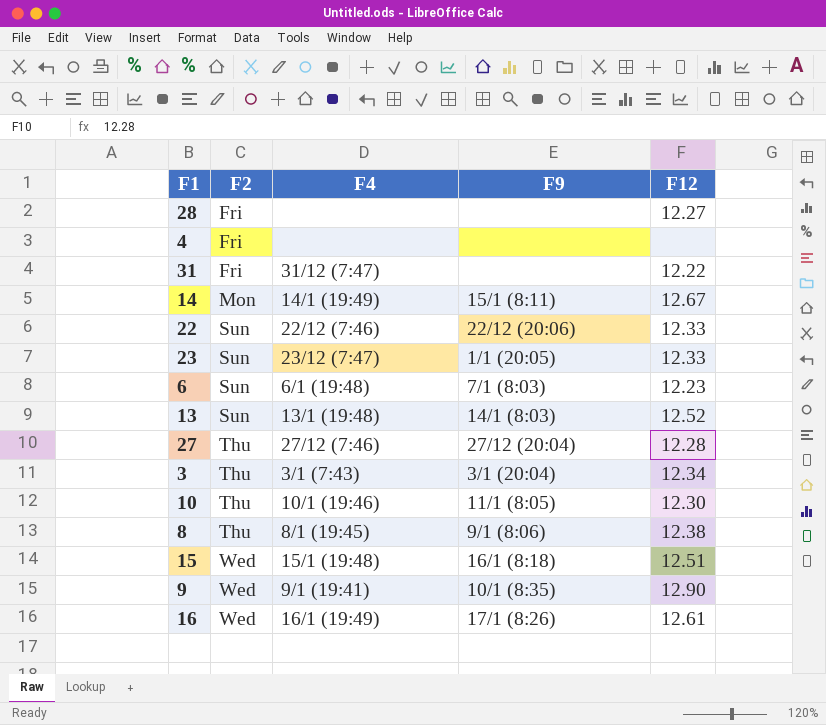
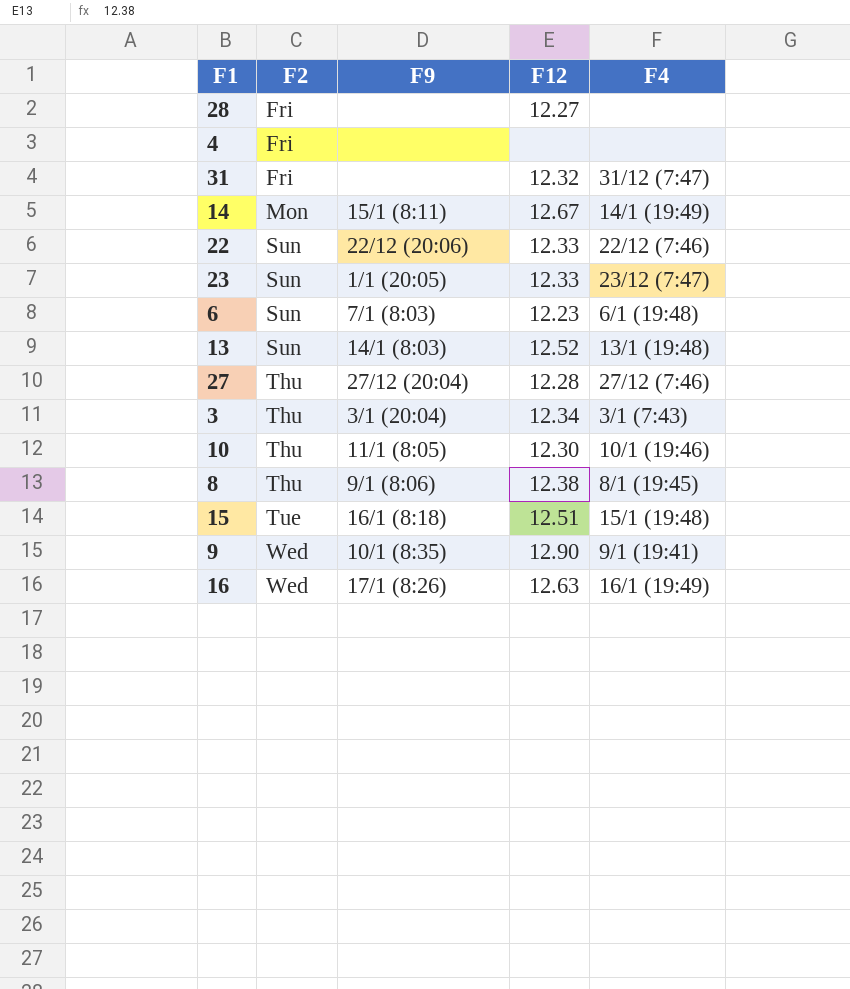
column F4 | position: 3 -> 5
31 | F12: 12.22 -> 12.32
15 | F2: Wed -> Tue
16 | F12: 12.61 -> 12.63

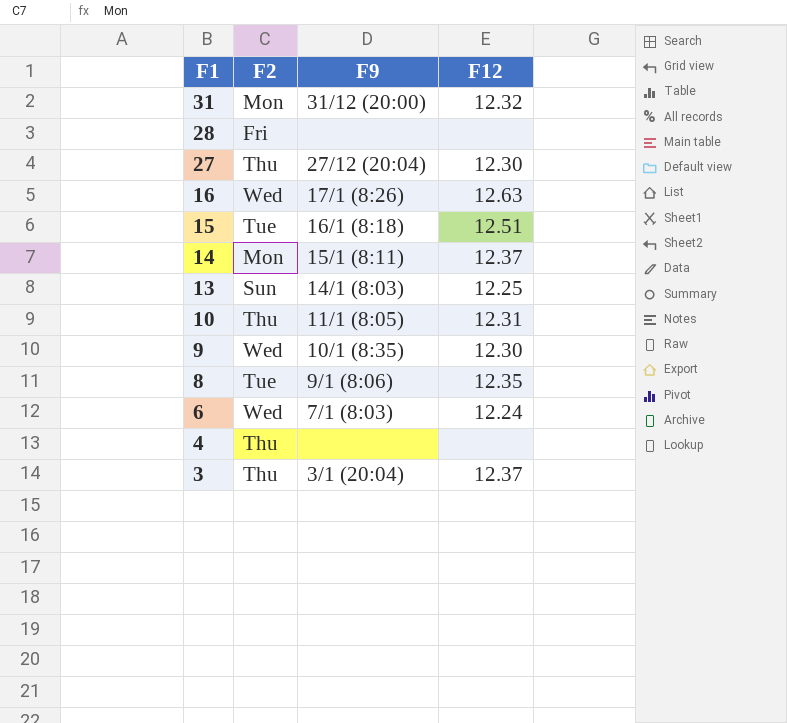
row order: F2 ascending -> F1 descending
column F4 | position: 5 -> none
row 22: Sun | 22/12 (20:06) | 12.33 | 22/12 (7:46) -> none
row 23: Sun | 1/1 (20:05) | 12.33 | 23/12 (7:47) -> none
31 | F2: Fri -> Mon
31 | F9: none -> 31/12 (20:00)
28 | F12: 12.27 -> none
27 | F12: 12.28 -> 12.30
14 | F12: 12.67 -> 12.37
13 | F12: 12.52 -> 12.25
10 | F12: 12.30 -> 12.31
9 | F12: 12.90 -> 12.30
8 | F2: Thu -> Tue
8 | F12: 12.38 -> 12.35
6 | F2: Sun -> Wed
6 | F12: 12.23 -> 12.24
4 | F2: Fri -> Thu
3 | F12: 12.34 -> 12.37

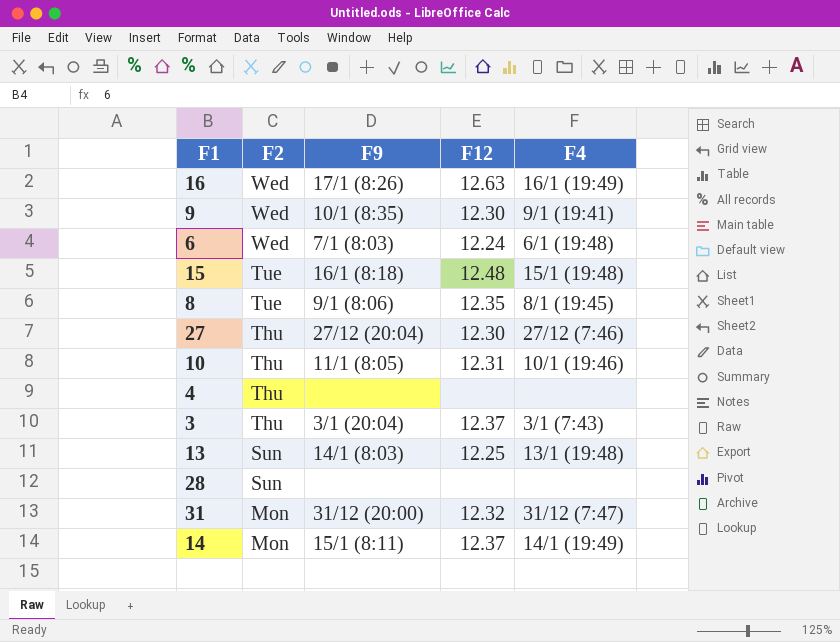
row order: F1 descending -> F2 descending
column F4 | position: none -> 5
15 | F12: 12.51 -> 12.48
28 | F2: Fri -> Sun

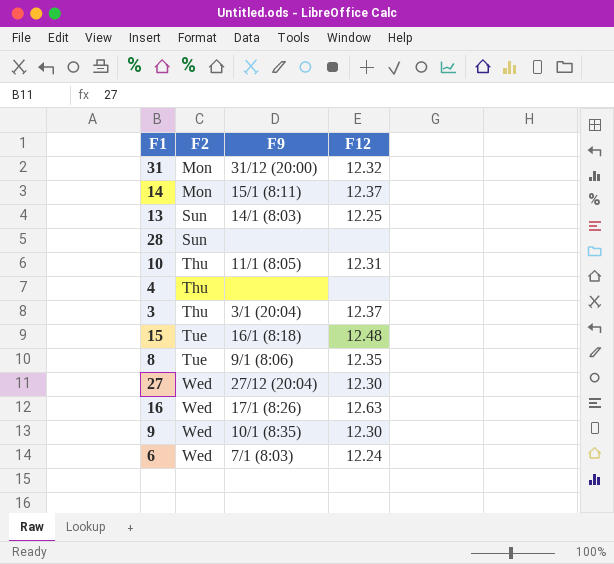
row order: F2 descending -> F2 ascending
column F4 | position: 5 -> none
27 | F2: Thu -> Wed

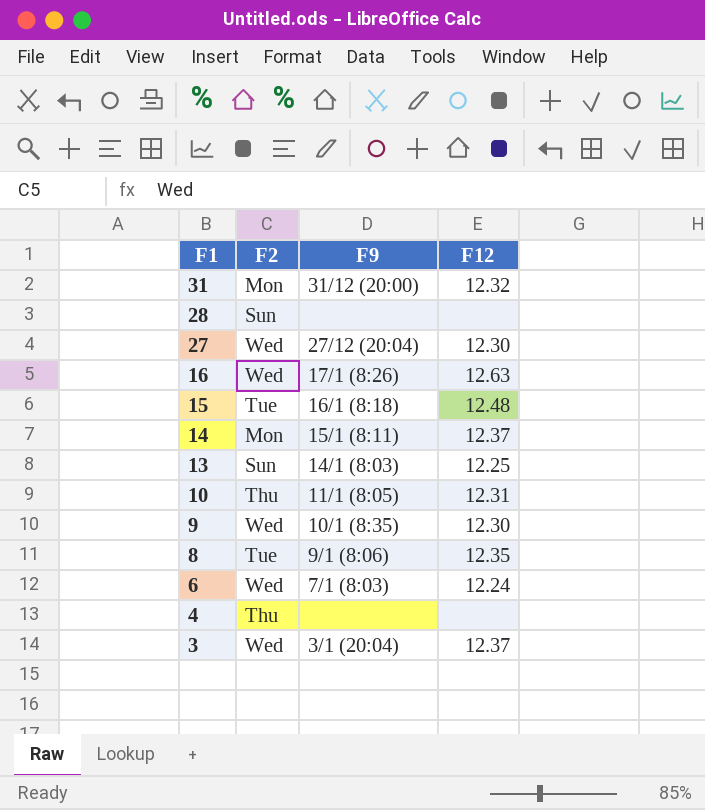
row order: F2 ascending -> F1 descending
3 | F2: Thu -> Wed

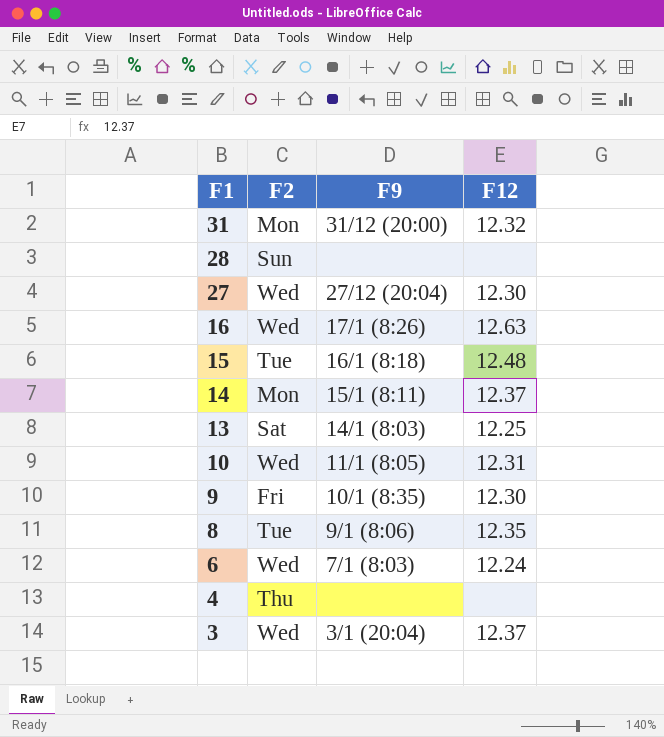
13 | F2: Sun -> Sat
10 | F2: Thu -> Wed
9 | F2: Wed -> Fri

